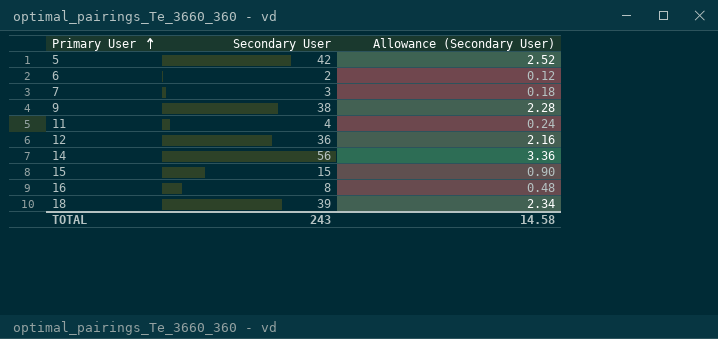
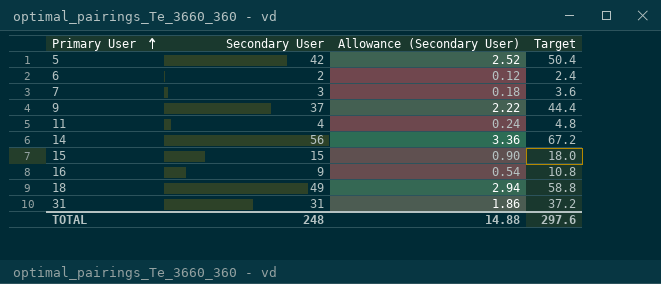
column Target | formula: none -> [Secondary User] * 1.2
row 12: 36 | 2.16 -> none
9 | Secondary User: 38 -> 37
9 | Allowance (Secondary User): 2.28 -> 2.22
16 | Secondary User: 8 -> 9
16 | Allowance (Secondary User): 0.48 -> 0.54
18 | Secondary User: 39 -> 49
18 | Allowance (Secondary User): 2.34 -> 2.94
row 31: none -> 31 | 1.86 | 37.2
TOTAL | Secondary User: 243 -> 248
TOTAL | Allowance (Secondary User): 14.58 -> 14.88

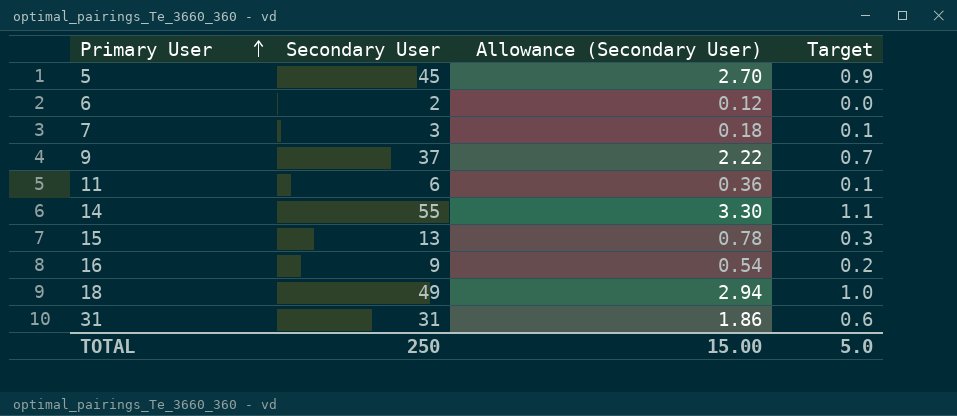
column Target | formula: [Secondary User] * 1.2 -> [Secondary User] * 0.02
5 | Secondary User: 42 -> 45
5 | Allowance (Secondary User): 2.52 -> 2.70
11 | Secondary User: 4 -> 6
11 | Allowance (Secondary User): 0.24 -> 0.36
14 | Secondary User: 56 -> 55
14 | Allowance (Secondary User): 3.36 -> 3.30
15 | Secondary User: 15 -> 13
15 | Allowance (Secondary User): 0.90 -> 0.78
TOTAL | Secondary User: 248 -> 250
TOTAL | Allowance (Secondary User): 14.88 -> 15.00
TOTAL | Target: 297.6 -> 5.0

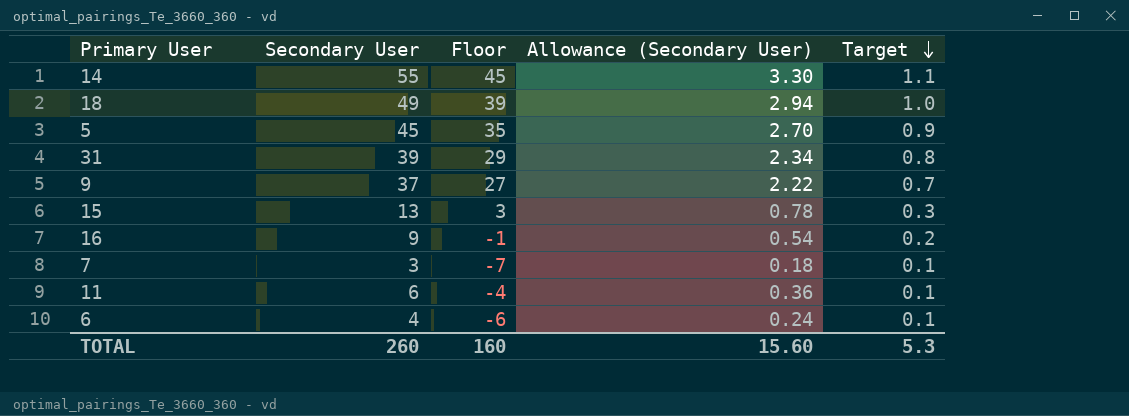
row order: Primary User ascending -> Target descending
column Floor | formula: none -> [Secondary User] - 10
31 | Secondary User: 31 -> 39
31 | Allowance (Secondary User): 1.86 -> 2.34
31 | Target: 0.6 -> 0.8
6 | Secondary User: 2 -> 4
6 | Allowance (Secondary User): 0.12 -> 0.24
6 | Target: 0.0 -> 0.1
TOTAL | Secondary User: 250 -> 260
TOTAL | Allowance (Secondary User): 15.00 -> 15.60
TOTAL | Target: 5.0 -> 5.3

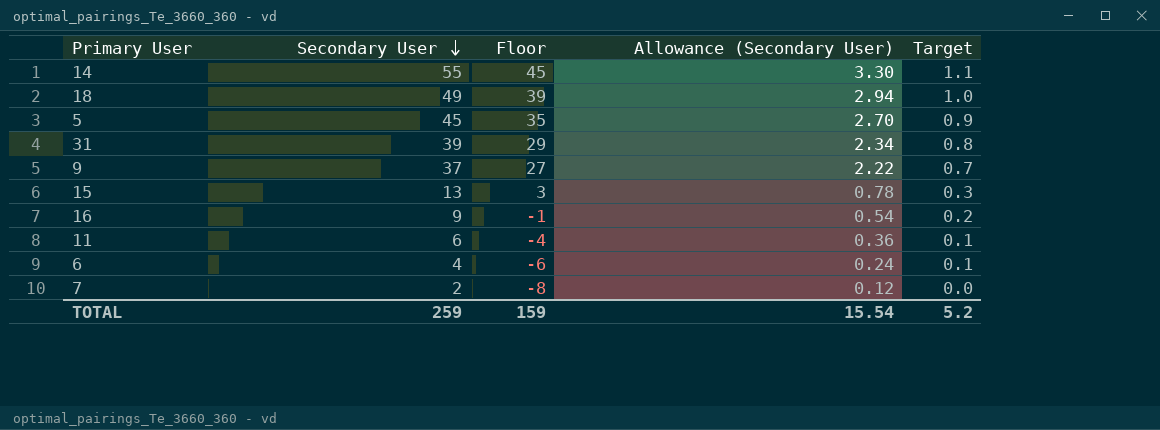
row order: Target descending -> Secondary User descending
7 | Secondary User: 3 -> 2
7 | Floor: -7 -> -8
7 | Allowance (Secondary User): 0.18 -> 0.12
7 | Target: 0.1 -> 0.0
TOTAL | Secondary User: 260 -> 259
TOTAL | Floor: 160 -> 159
TOTAL | Allowance (Secondary User): 15.60 -> 15.54
TOTAL | Target: 5.3 -> 5.2

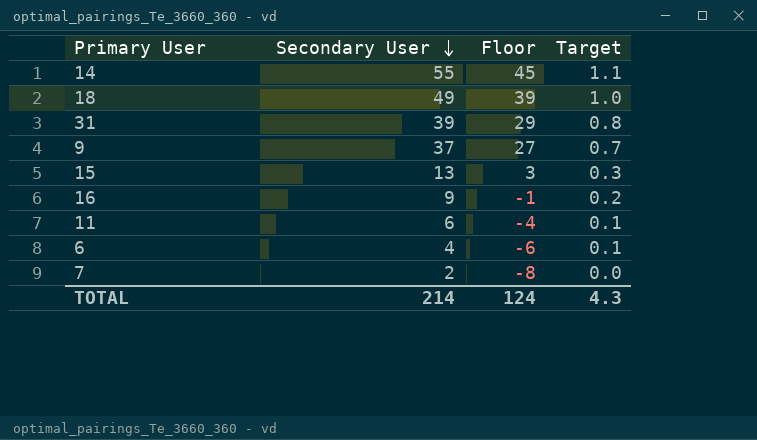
column Allowance (Secondary User) | formula: [Secondary User] * 0.06 -> none
row 5: 45 | 35 | 2.70 | 0.9 -> none
TOTAL | Secondary User: 259 -> 214
TOTAL | Floor: 159 -> 124
TOTAL | Target: 5.2 -> 4.3

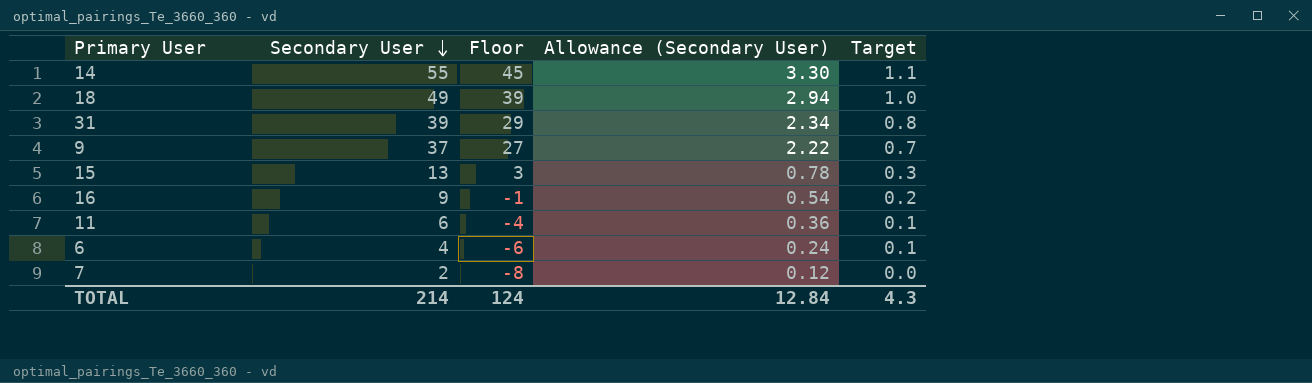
column Allowance (Secondary User) | formula: none -> [Secondary User] * 0.06

